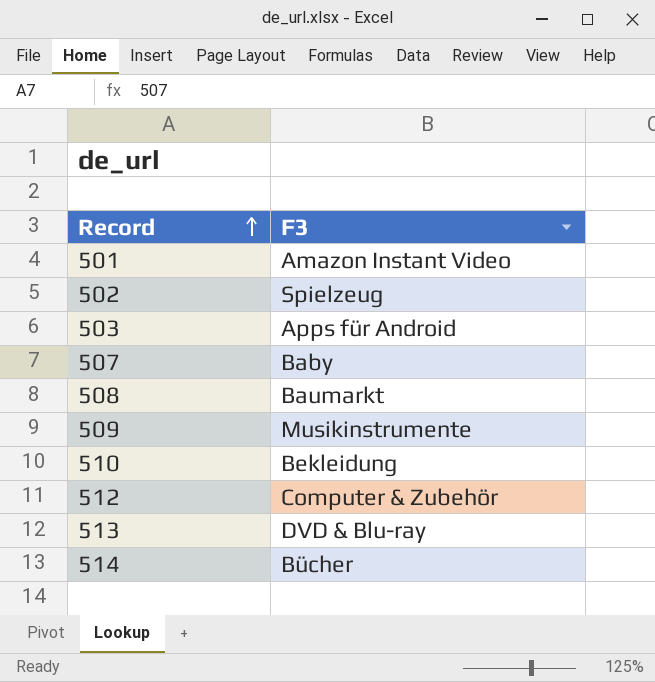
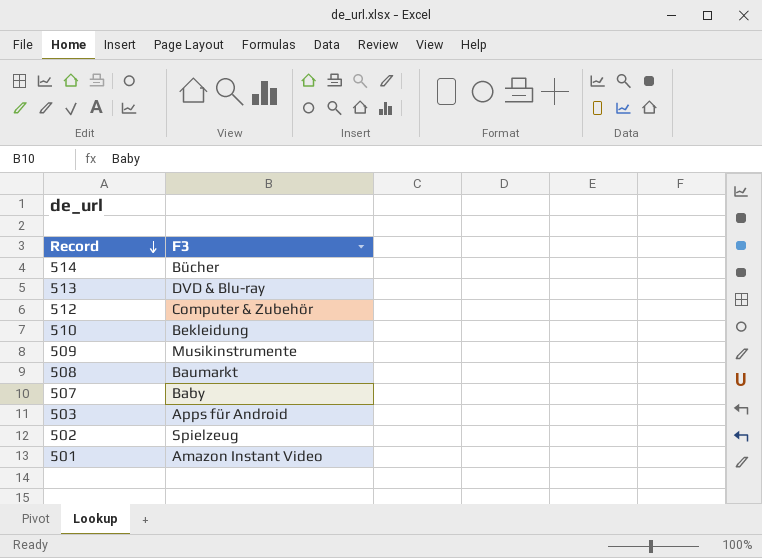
row order: Record ascending -> Record descending

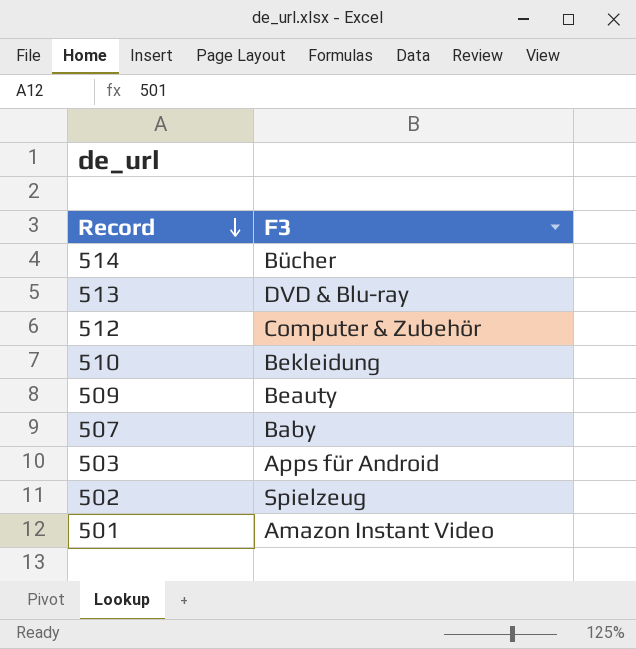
row 508: Baumarkt -> none
509 | F3: Musikinstrumente -> Beauty

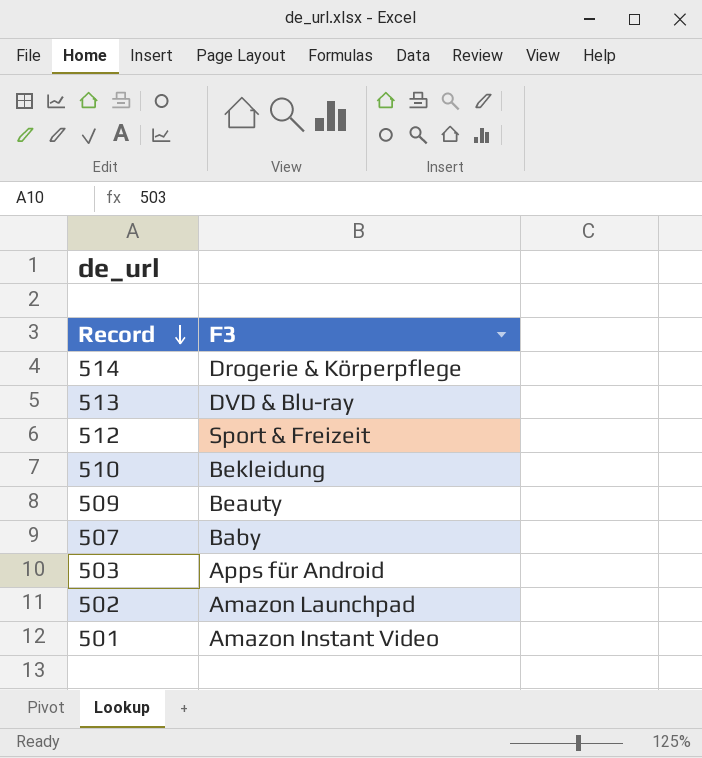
514 | F3: Bücher -> Drogerie & Körperpflege
512 | F3: Computer & Zubehör -> Sport & Freizeit
502 | F3: Spielzeug -> Amazon Launchpad

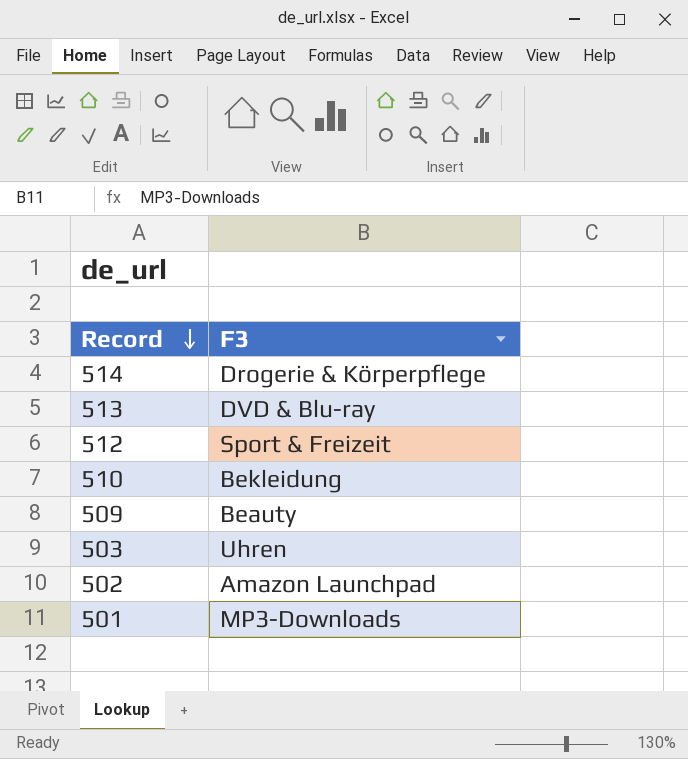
row 507: Baby -> none
503 | F3: Apps für Android -> Uhren
501 | F3: Amazon Instant Video -> MP3-Downloads

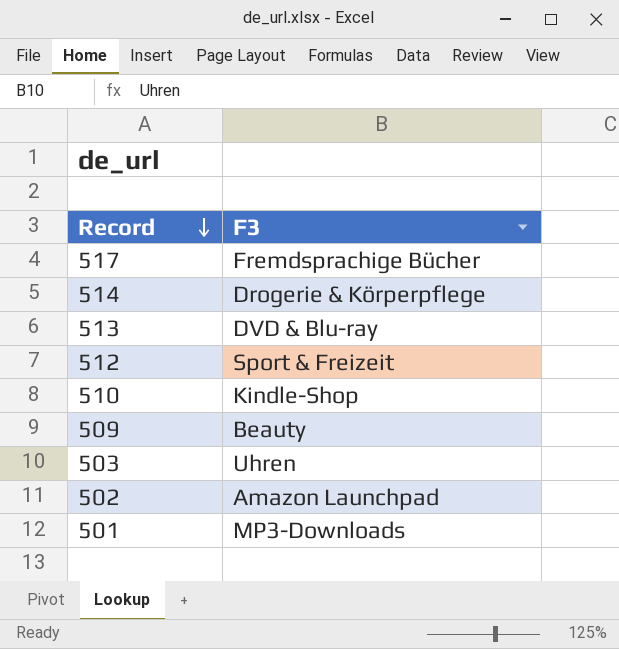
row 517: none -> Fremdsprachige Bücher
510 | F3: Bekleidung -> Kindle-Shop

